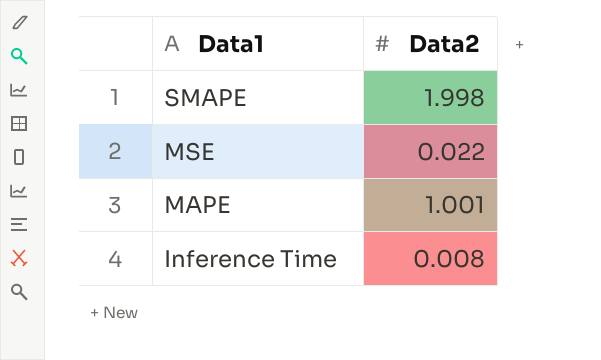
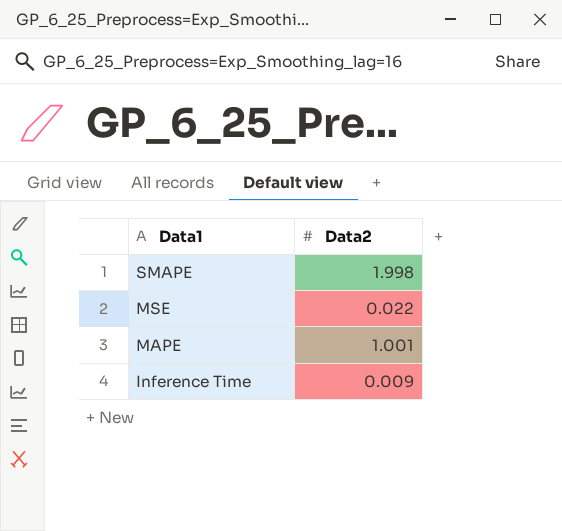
Inference Time | Data2: 0.008 -> 0.009

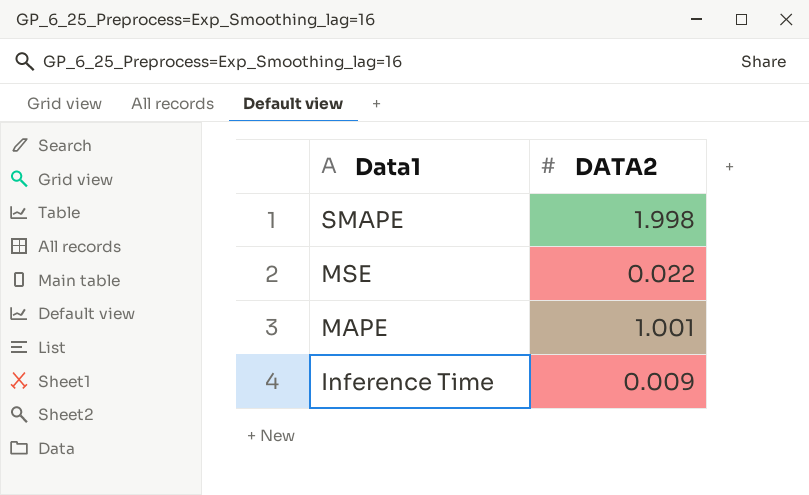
column name: Data2 -> DATA2

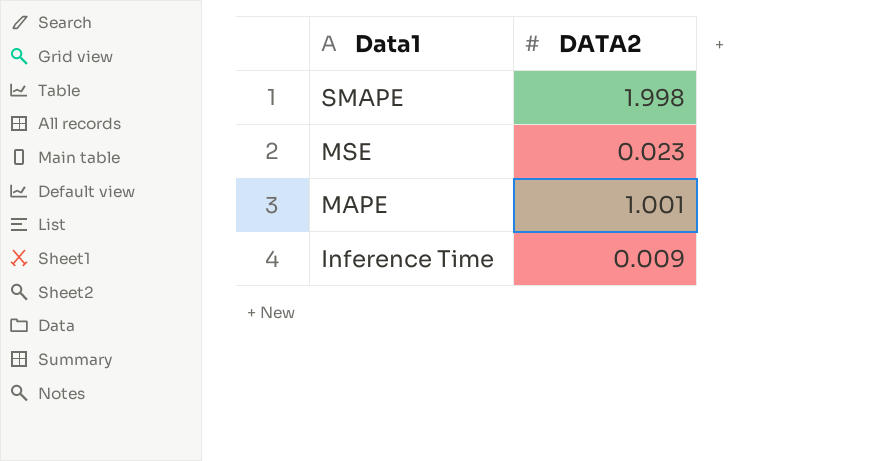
MSE | DATA2: 0.022 -> 0.023

